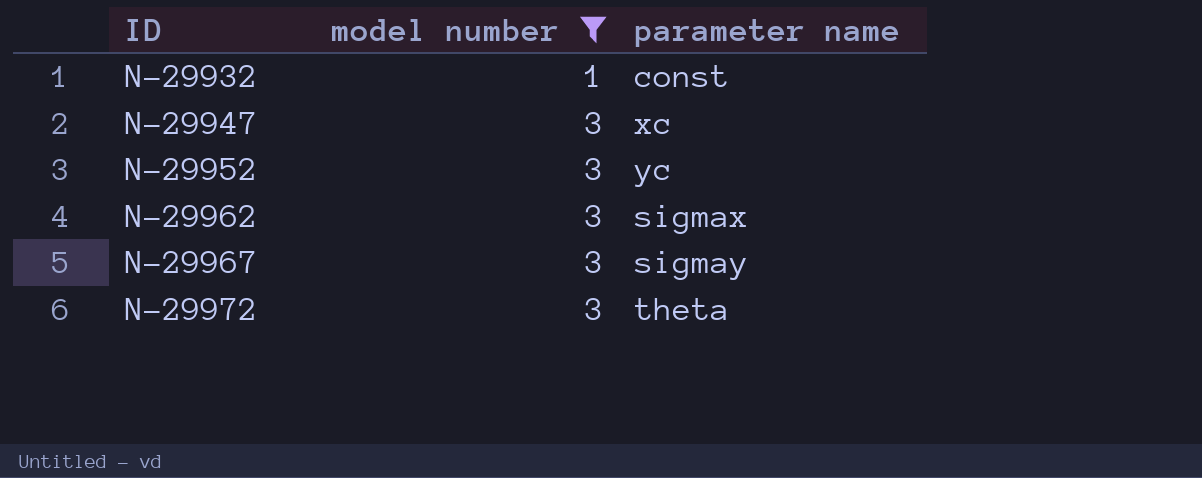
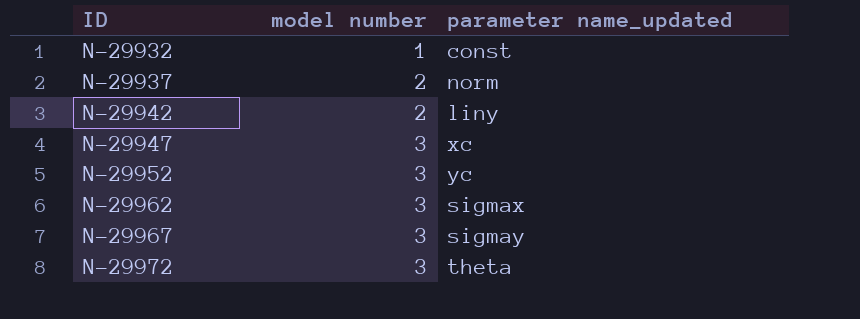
filter: model number != 2 -> none
column name: parameter name -> parameter name_updated

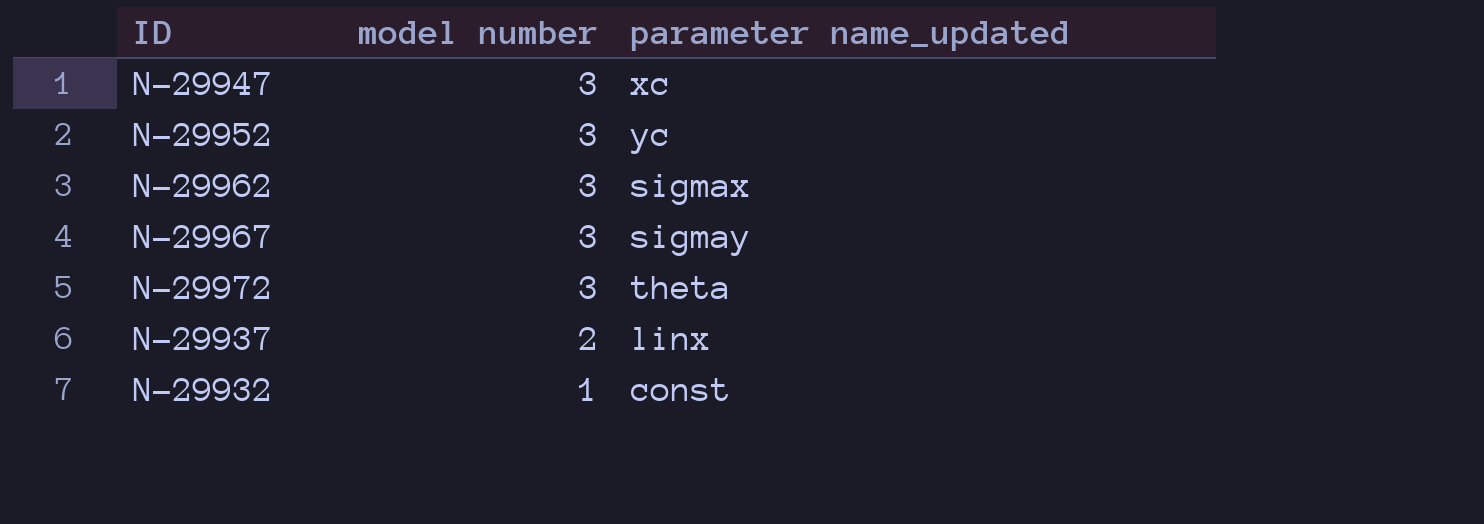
row order: ID ascending -> model number descending
row N-29942: 2 | liny -> none
N-29937 | parameter name_updated: norm -> linx

